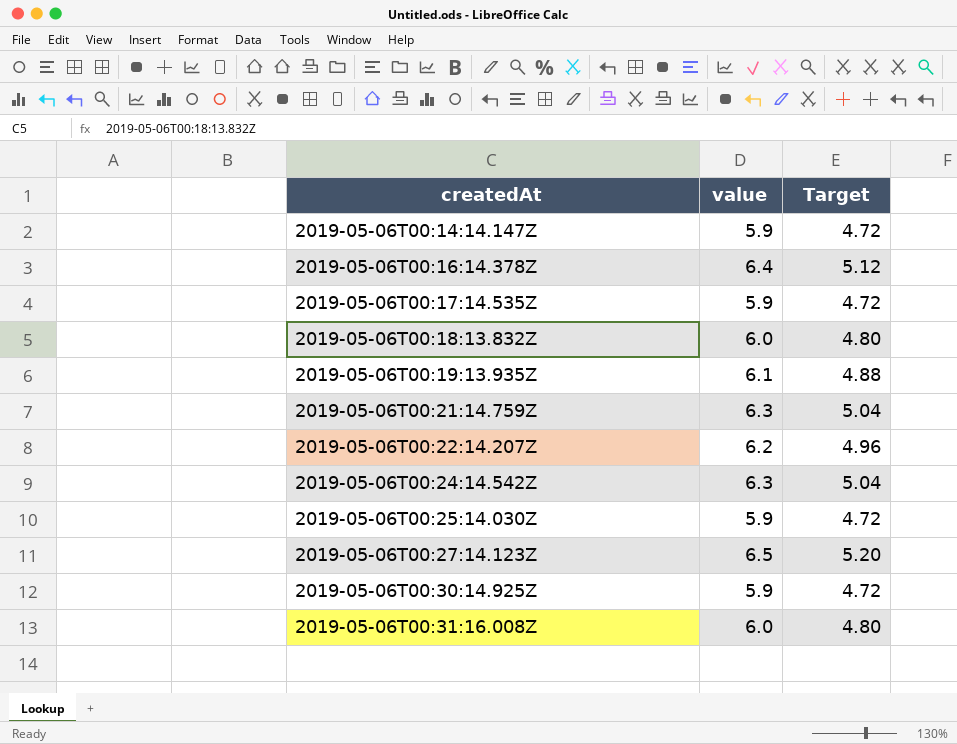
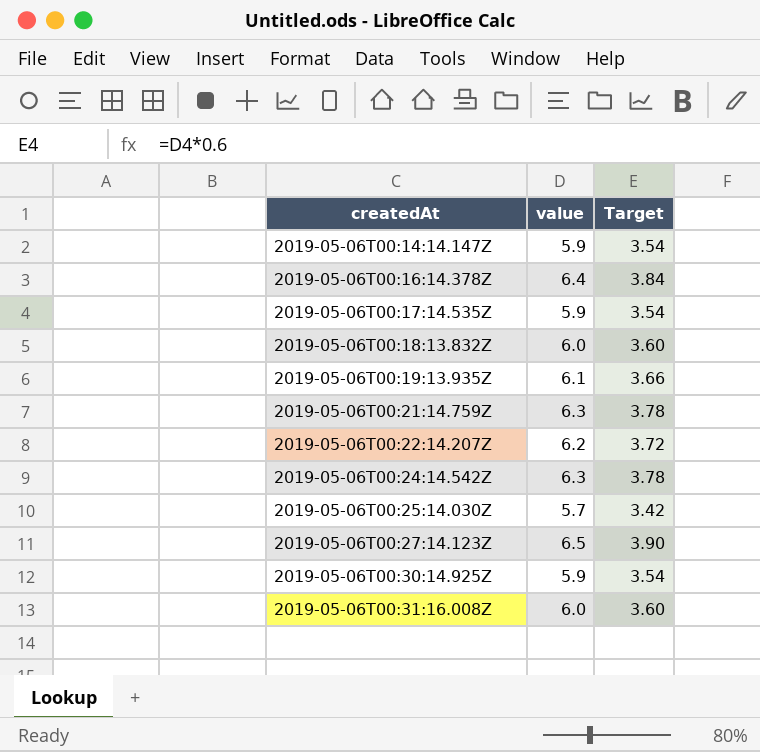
column Target | formula: [value] * 0.8 -> [value] * 0.6
2019-05-06T00:25:14.030Z | value: 5.9 -> 5.7

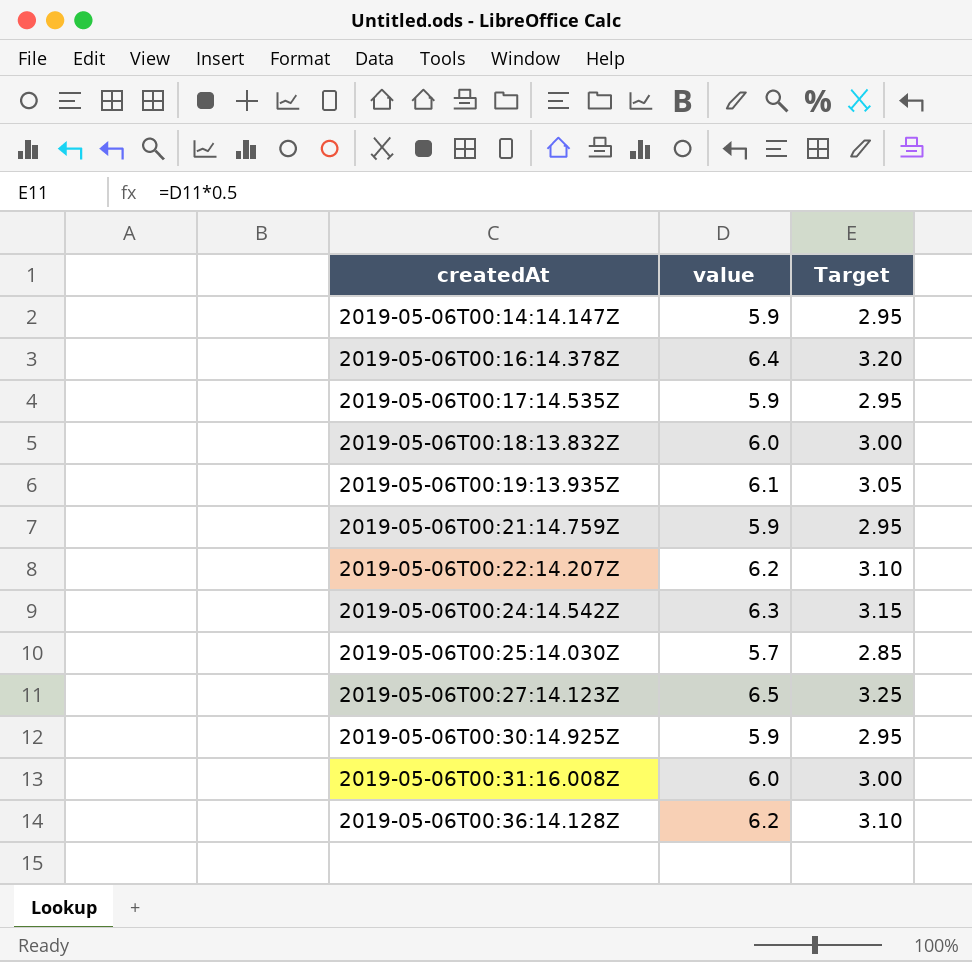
column Target | formula: [value] * 0.6 -> [value] * 0.5
2019-05-06T00:21:14.759Z | value: 6.3 -> 5.9
row 2019-05-06T00:36:14.128Z: none -> 6.2 | 3.10

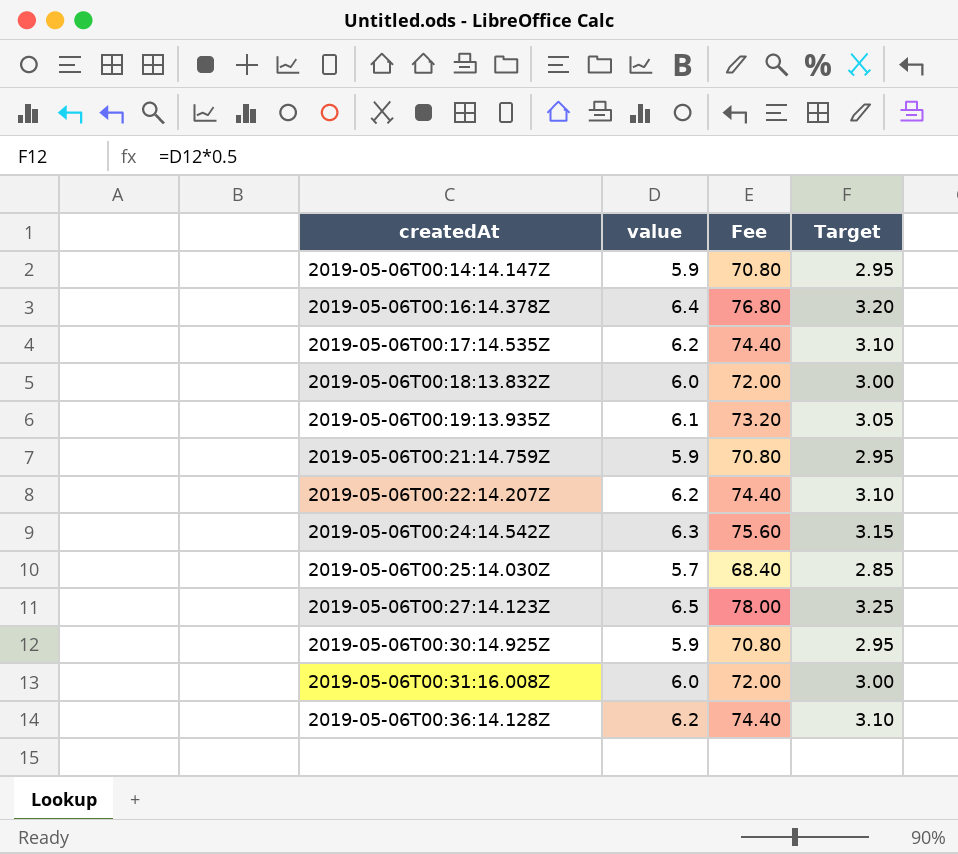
column Fee | formula: none -> [value] * 12
2019-05-06T00:17:14.535Z | value: 5.9 -> 6.2
2019-05-06T00:17:14.535Z | Target: 2.95 -> 3.10

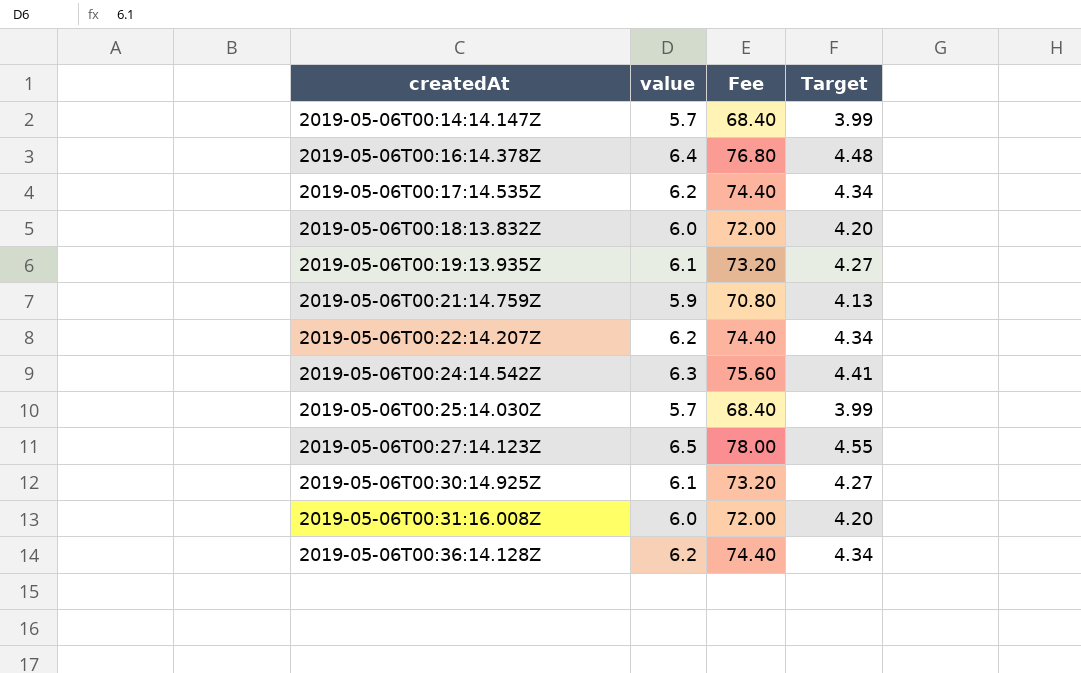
column Target | formula: [value] * 0.5 -> [value] * 0.7
2019-05-06T00:14:14.147Z | value: 5.9 -> 5.7
2019-05-06T00:14:14.147Z | Fee: 70.80 -> 68.40
2019-05-06T00:30:14.925Z | value: 5.9 -> 6.1
2019-05-06T00:30:14.925Z | Fee: 70.80 -> 73.20

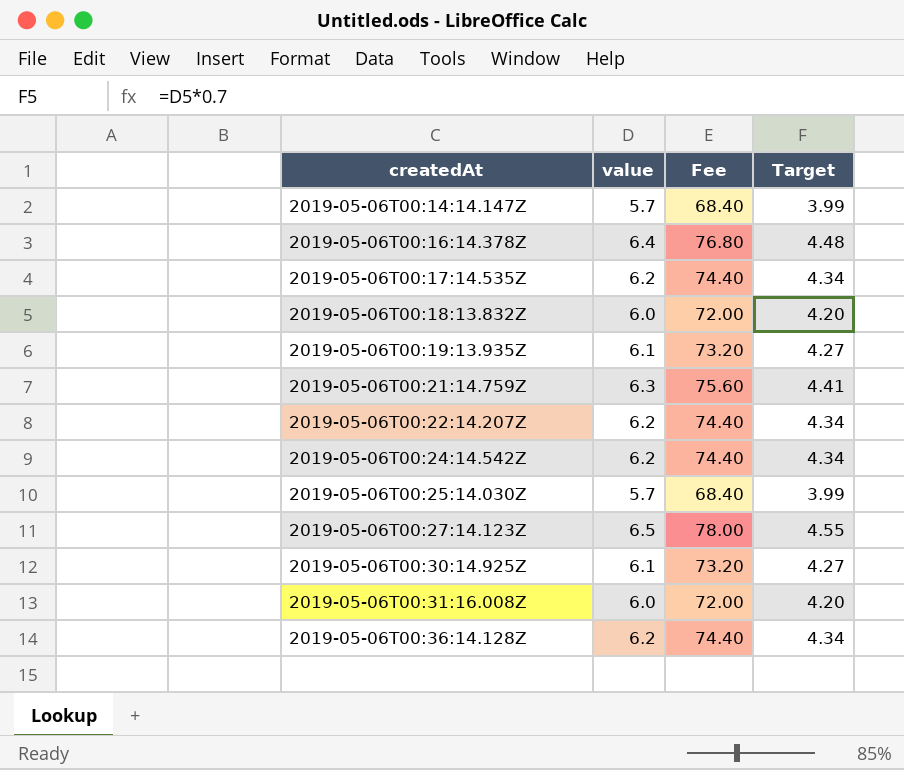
2019-05-06T00:21:14.759Z | value: 5.9 -> 6.3
2019-05-06T00:21:14.759Z | Fee: 70.80 -> 75.60
2019-05-06T00:21:14.759Z | Target: 4.13 -> 4.41
2019-05-06T00:24:14.542Z | value: 6.3 -> 6.2
2019-05-06T00:24:14.542Z | Fee: 75.60 -> 74.40
2019-05-06T00:24:14.542Z | Target: 4.41 -> 4.34

